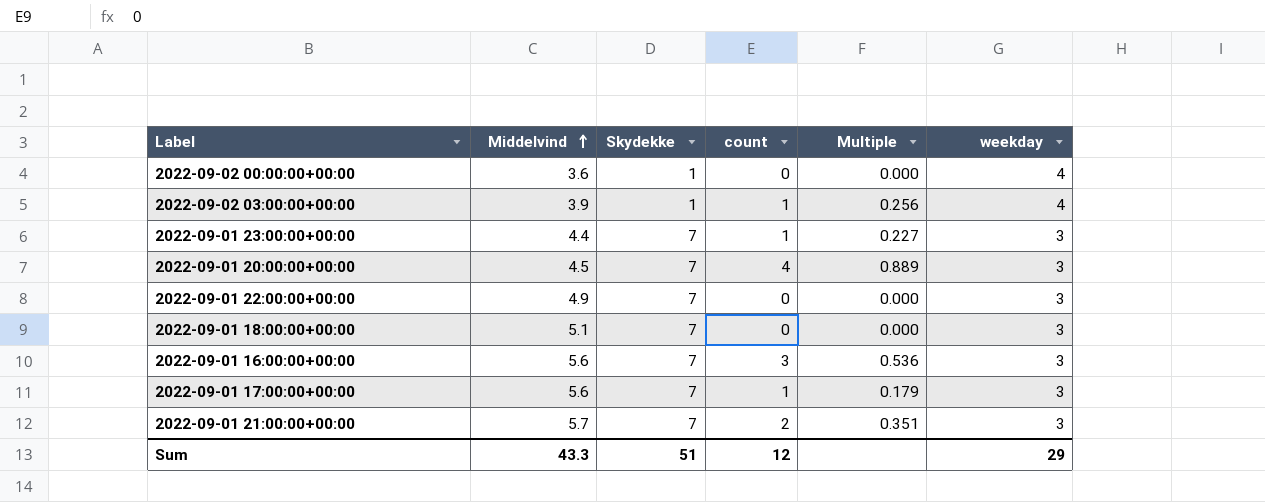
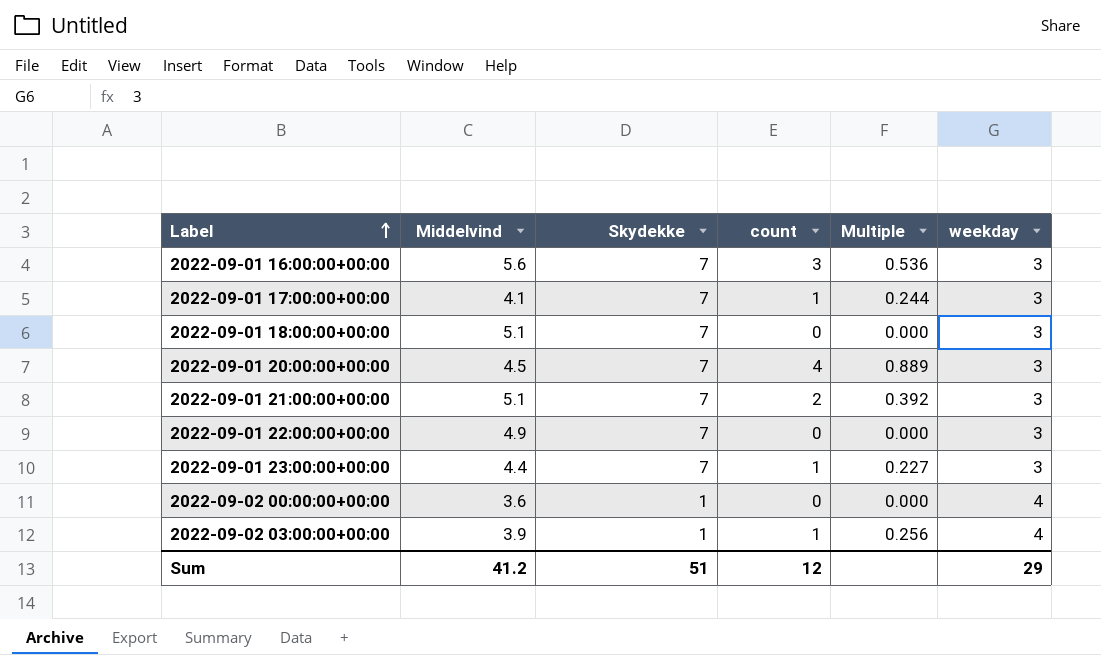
row order: Middelvind ascending -> Label ascending
2022-09-01 17:00:00+00:00 | Middelvind: 5.6 -> 4.1
2022-09-01 17:00:00+00:00 | Multiple: 0.179 -> 0.244
2022-09-01 21:00:00+00:00 | Middelvind: 5.7 -> 5.1
2022-09-01 21:00:00+00:00 | Multiple: 0.351 -> 0.392
Sum | Middelvind: 43.3 -> 41.2

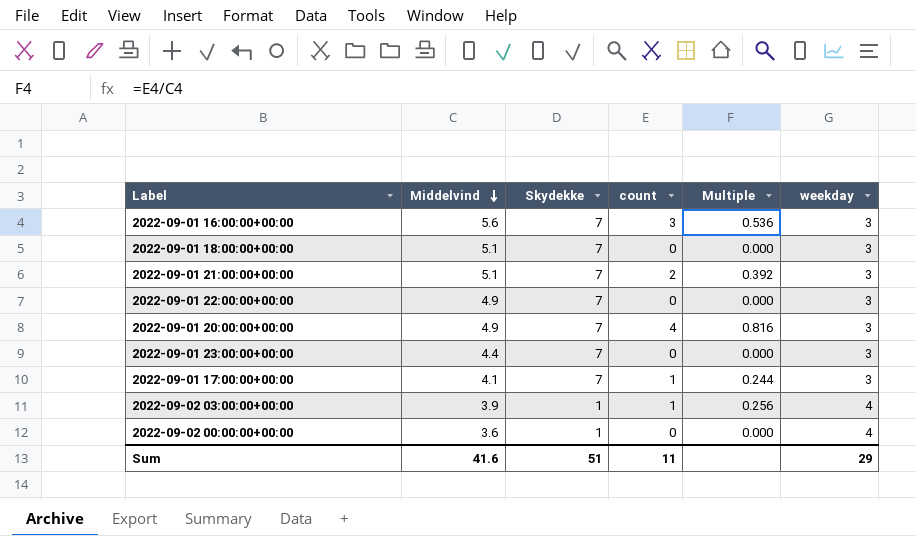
row order: Label ascending -> Middelvind descending
2022-09-01 20:00:00+00:00 | Middelvind: 4.5 -> 4.9
2022-09-01 20:00:00+00:00 | Multiple: 0.889 -> 0.816
2022-09-01 23:00:00+00:00 | count: 1 -> 0
2022-09-01 23:00:00+00:00 | Multiple: 0.227 -> 0.000
Sum | Middelvind: 41.2 -> 41.6
Sum | count: 12 -> 11

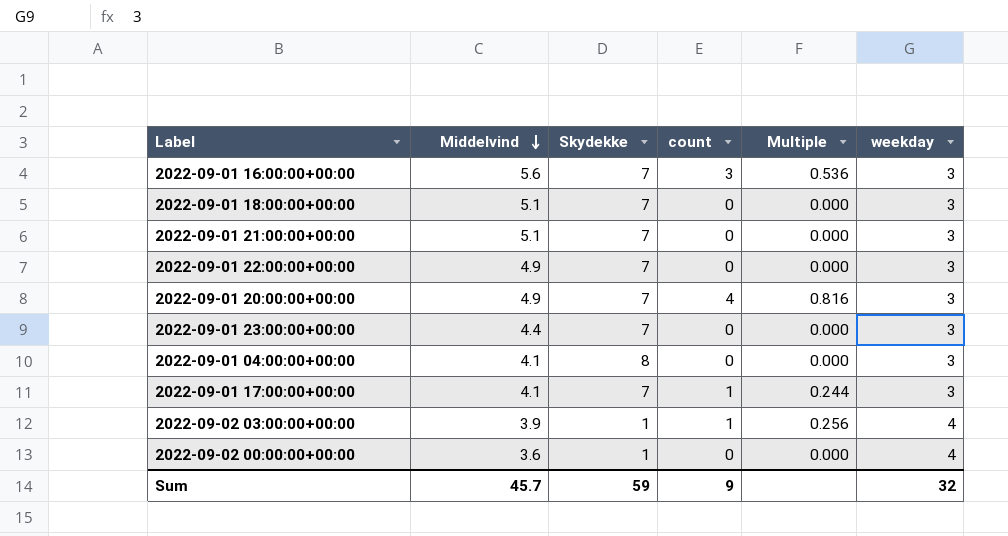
2022-09-01 21:00:00+00:00 | count: 2 -> 0
2022-09-01 21:00:00+00:00 | Multiple: 0.392 -> 0.000
row 2022-09-01 04:00:00+00:00: none -> 4.1 | 8 | 0 | 0.000 | 3
Sum | Middelvind: 41.6 -> 45.7
Sum | Skydekke: 51 -> 59
Sum | count: 11 -> 9
Sum | weekday: 29 -> 32

